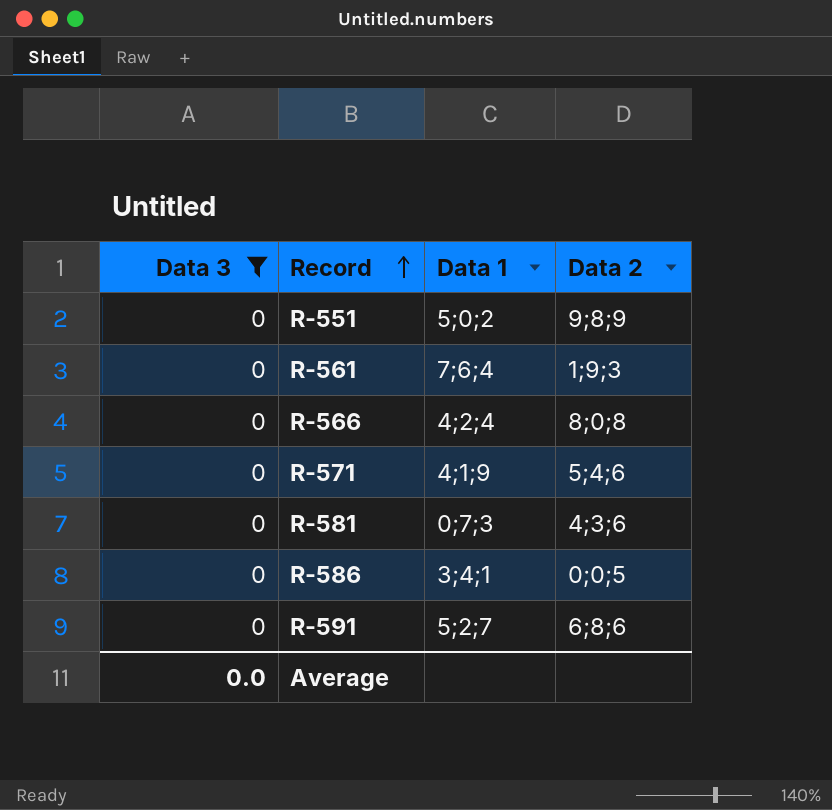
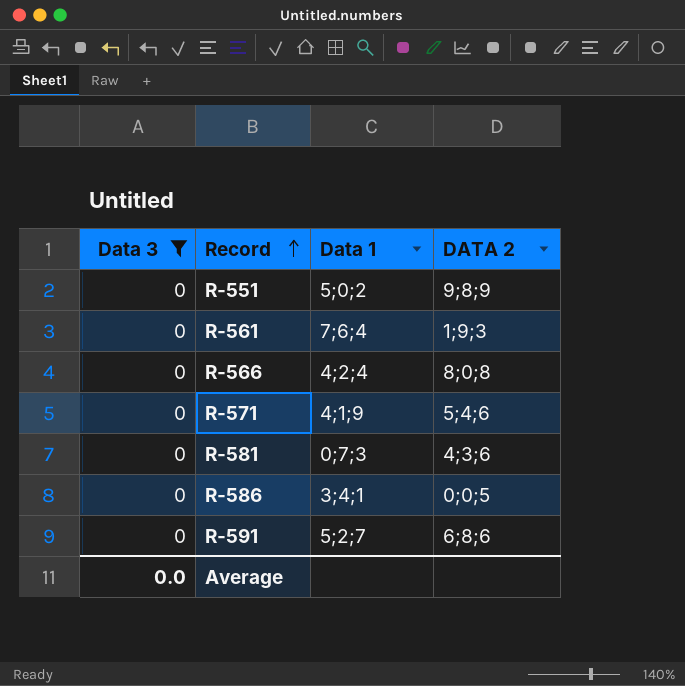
column name: Data 2 -> DATA 2

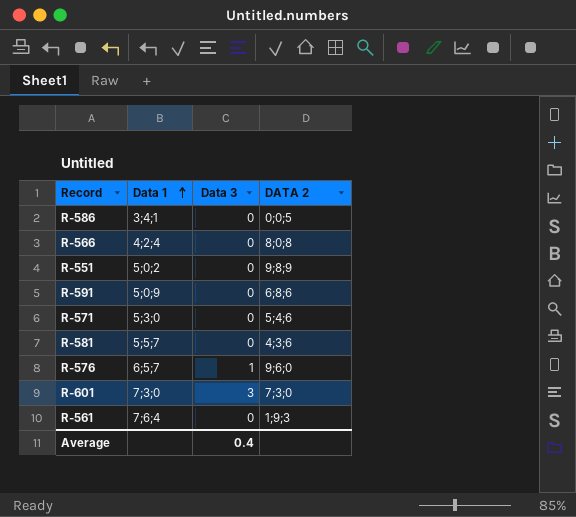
filter: Data 3 = 0 -> none
row order: Record ascending -> Data 1 ascending
column Data 3 | position: 1 -> 3
R-591 | Data 1: 5;2;7 -> 5;0;9
R-571 | Data 1: 4;1;9 -> 5;3;0
R-581 | Data 1: 0;7;3 -> 5;5;7
Average | Data 3: 0.0 -> 0.4

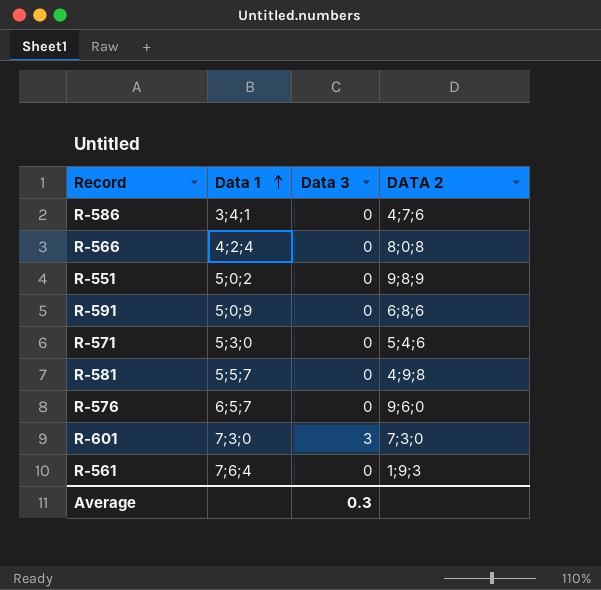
R-586 | DATA 2: 0;0;5 -> 4;7;6
R-581 | DATA 2: 4;3;6 -> 4;9;8
R-576 | Data 3: 1 -> 0
Average | Data 3: 0.4 -> 0.3

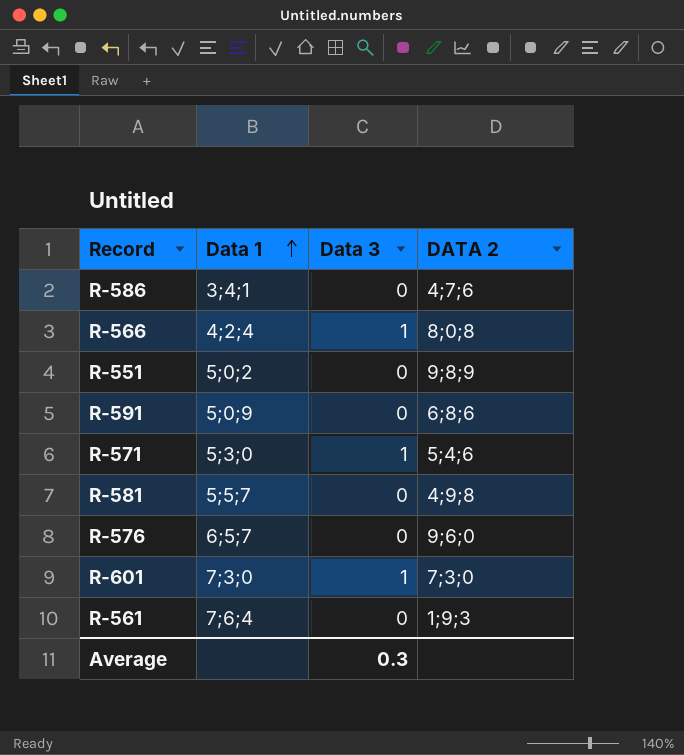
R-566 | Data 3: 0 -> 1
R-571 | Data 3: 0 -> 1
R-601 | Data 3: 3 -> 1

